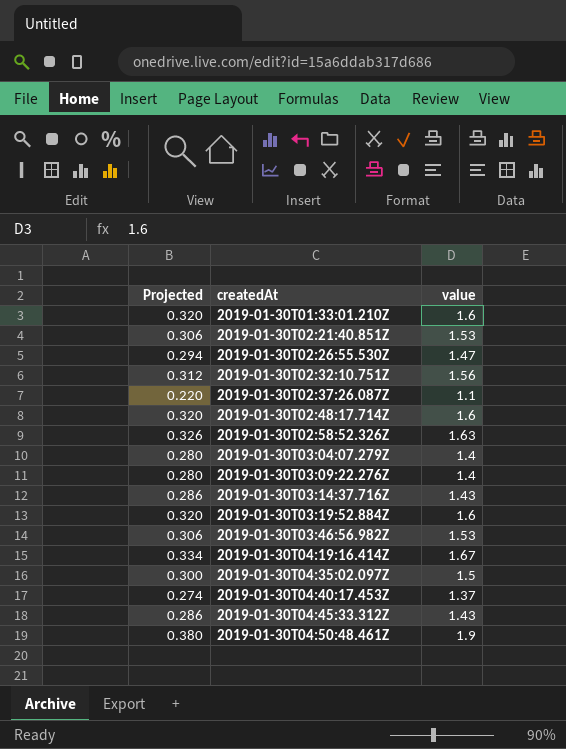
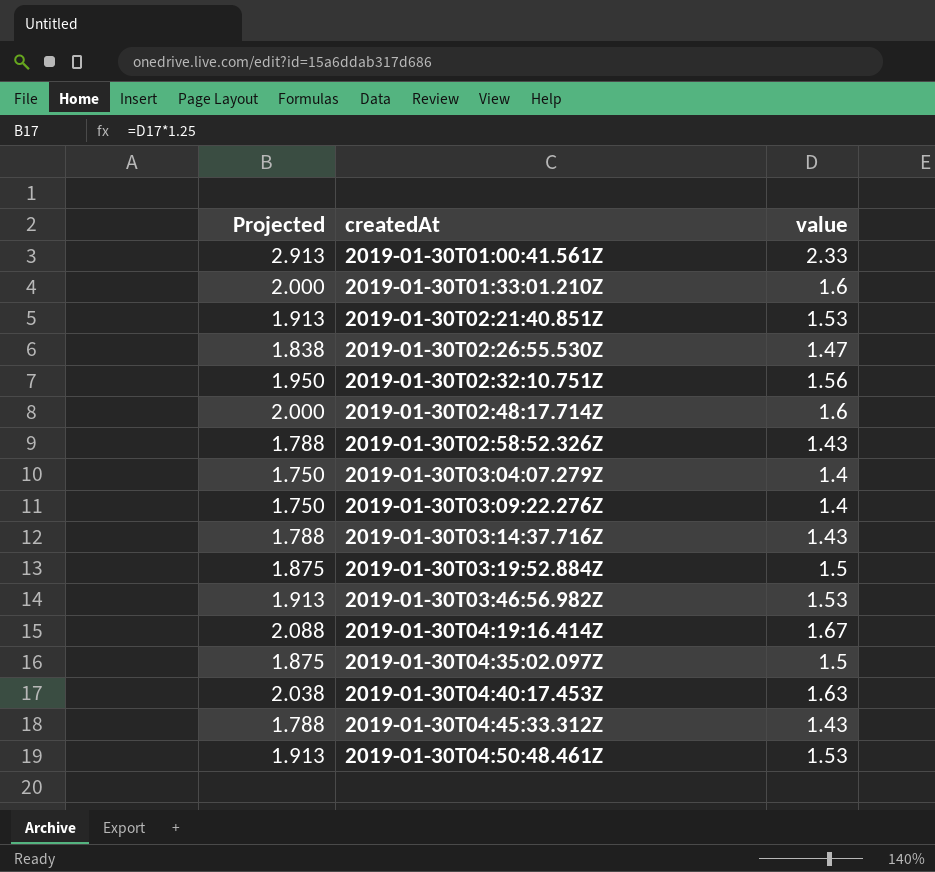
column Projected | formula: [value] * 0.2 -> [value] * 1.25
row 2019-01-30T02:37:26.087Z: 0.220 | 1.1 -> none
row 2019-01-30T01:00:41.561Z: none -> 2.913 | 2.33
2019-01-30T02:58:52.326Z | value: 1.63 -> 1.43
2019-01-30T03:19:52.884Z | value: 1.6 -> 1.5
2019-01-30T04:40:17.453Z | value: 1.37 -> 1.63
2019-01-30T04:50:48.461Z | value: 1.9 -> 1.53

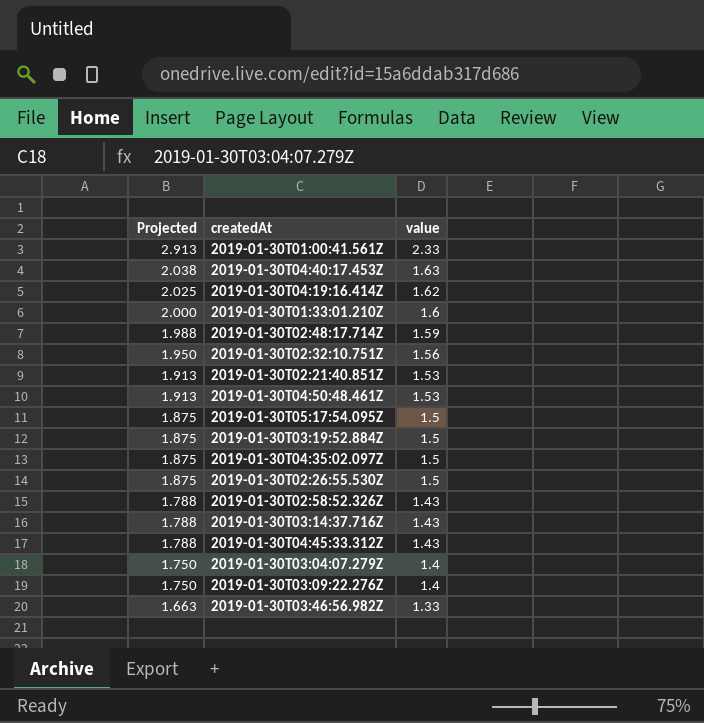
row order: createdAt ascending -> Projected descending
2019-01-30T04:19:16.414Z | Projected: 2.088 -> 2.025
2019-01-30T04:19:16.414Z | value: 1.67 -> 1.62
2019-01-30T02:48:17.714Z | Projected: 2.000 -> 1.988
2019-01-30T02:48:17.714Z | value: 1.6 -> 1.59
row 2019-01-30T05:17:54.095Z: none -> 1.875 | 1.5
2019-01-30T02:26:55.530Z | Projected: 1.838 -> 1.875
2019-01-30T02:26:55.530Z | value: 1.47 -> 1.5
2019-01-30T03:46:56.982Z | Projected: 1.913 -> 1.663
2019-01-30T03:46:56.982Z | value: 1.53 -> 1.33

